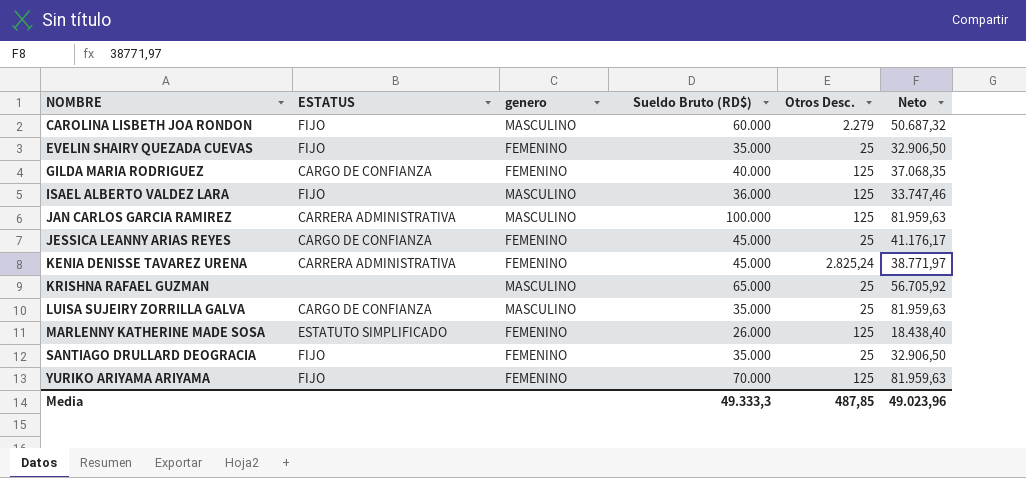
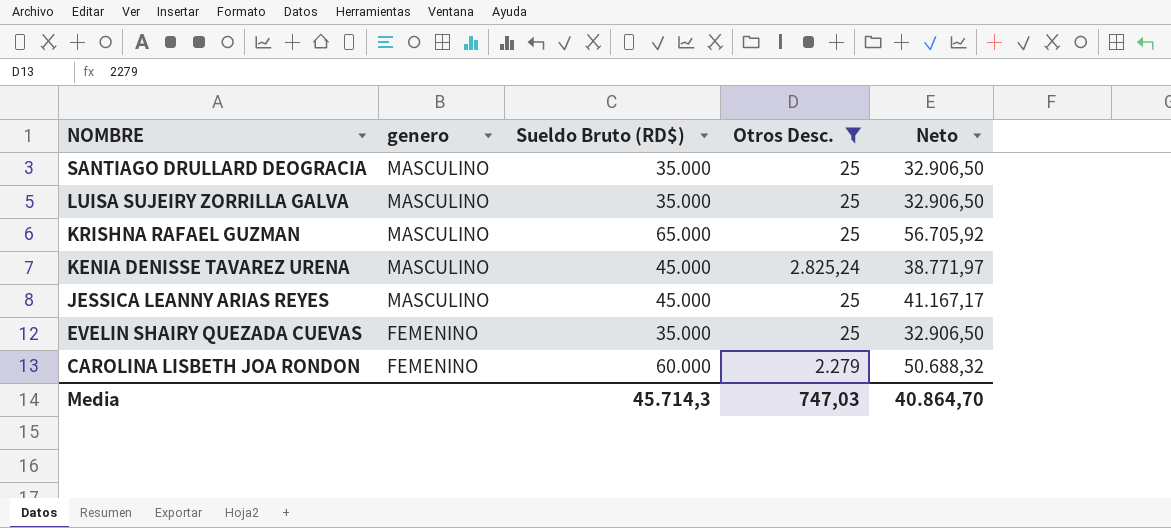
filter: none -> Otros Desc. != 125
row order: NOMBRE ascending -> NOMBRE descending
column ESTATUS | position: 2 -> none
SANTIAGO DRULLARD DEOGRACIA | genero: FEMENINO -> MASCULINO
LUISA SUJEIRY ZORRILLA GALVA | Neto: 81.959,63 -> 32.906,50
KENIA DENISSE TAVAREZ URENA | genero: FEMENINO -> MASCULINO
JESSICA LEANNY ARIAS REYES | genero: FEMENINO -> MASCULINO
JESSICA LEANNY ARIAS REYES | Neto: 41.176,17 -> 41.167,17
CAROLINA LISBETH JOA RONDON | genero: MASCULINO -> FEMENINO
CAROLINA LISBETH JOA RONDON | Neto: 50.687,32 -> 50.688,32
Media | Sueldo Bruto (RD$): 49.333,3 -> 45.714,3
Media | Otros Desc.: 487,85 -> 747,03
Media | Neto: 49.023,96 -> 40.864,70

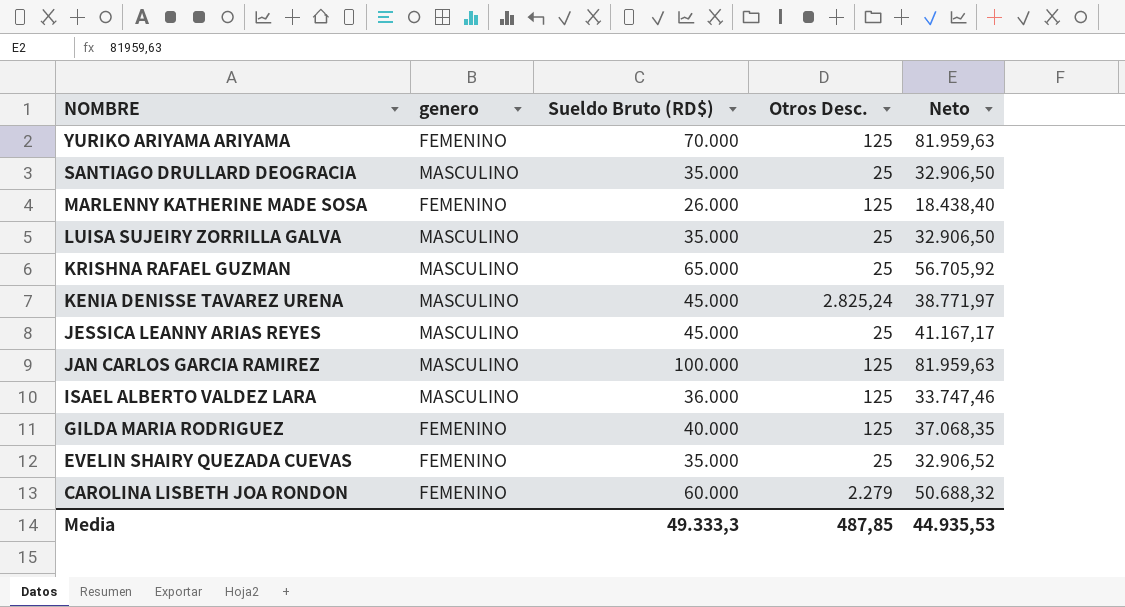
filter: Otros Desc. != 125 -> none
EVELIN SHAIRY QUEZADA CUEVAS | Neto: 32.906,50 -> 32.906,52
Media | Sueldo Bruto (RD$): 45.714,3 -> 49.333,3
Media | Otros Desc.: 747,03 -> 487,85
Media | Neto: 40.864,70 -> 44.935,53

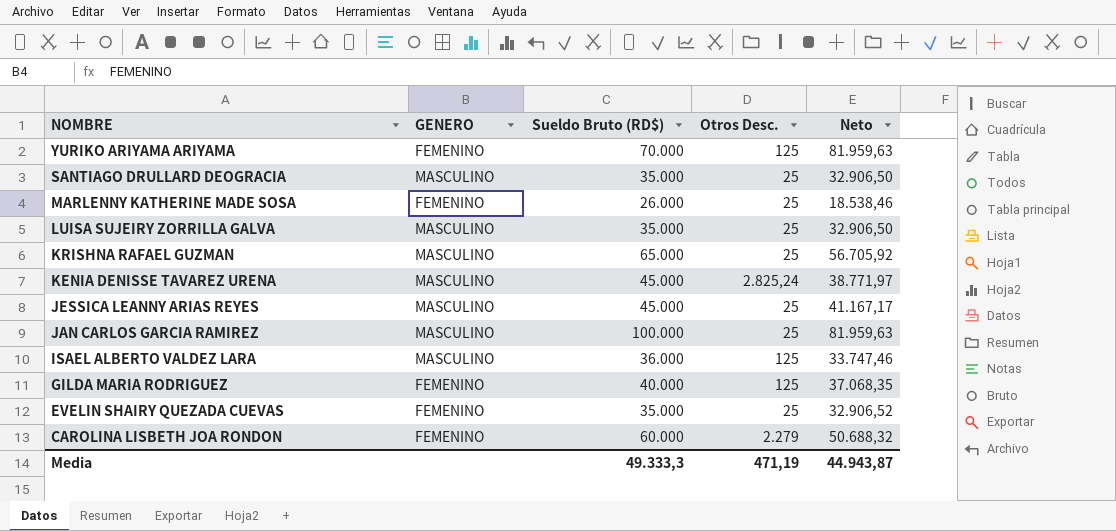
column name: genero -> GENERO
MARLENNY KATHERINE MADE SOSA | Otros Desc.: 125 -> 25
MARLENNY KATHERINE MADE SOSA | Neto: 18.438,40 -> 18.538,46
JAN CARLOS GARCIA RAMIREZ | Otros Desc.: 125 -> 25
Media | Otros Desc.: 487,85 -> 471,19
Media | Neto: 44.935,53 -> 44.943,87

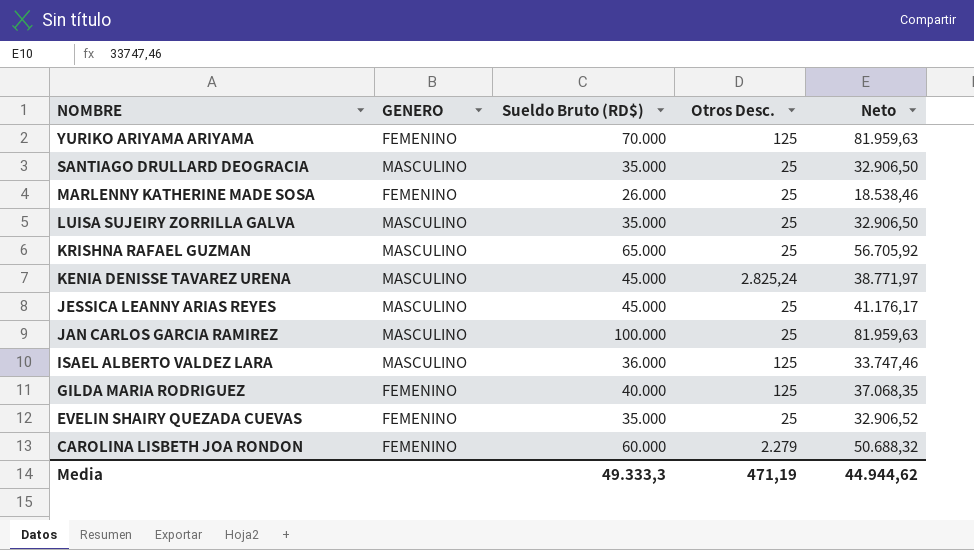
JESSICA LEANNY ARIAS REYES | Neto: 41.167,17 -> 41.176,17
Media | Neto: 44.943,87 -> 44.944,62

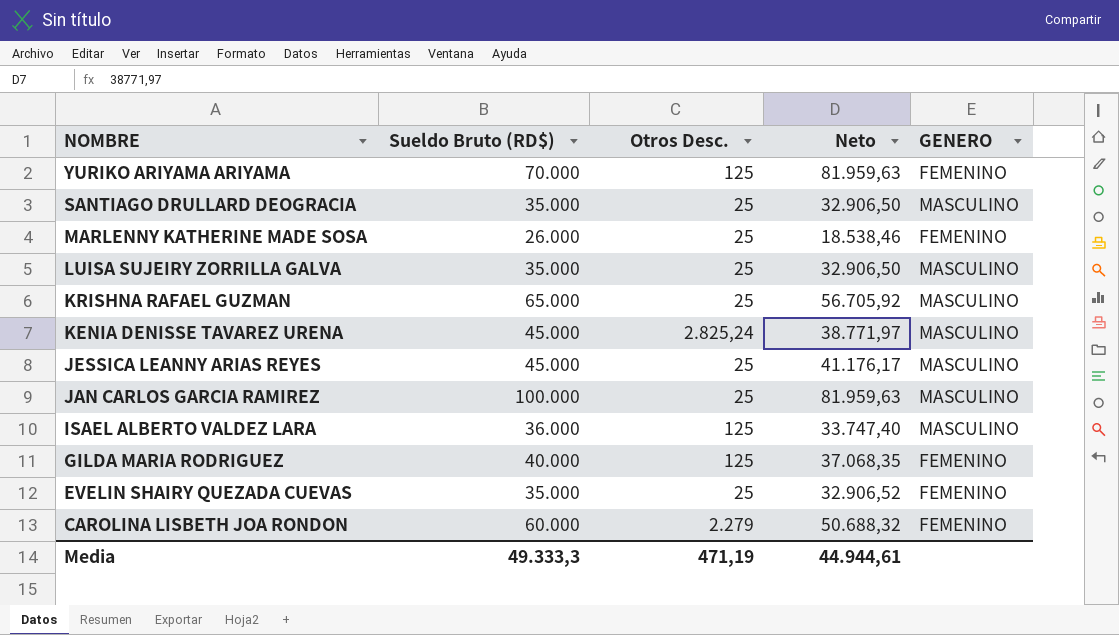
column GENERO | position: 2 -> 5
ISAEL ALBERTO VALDEZ LARA | Neto: 33.747,46 -> 33.747,40
Media | Neto: 44.944,62 -> 44.944,61

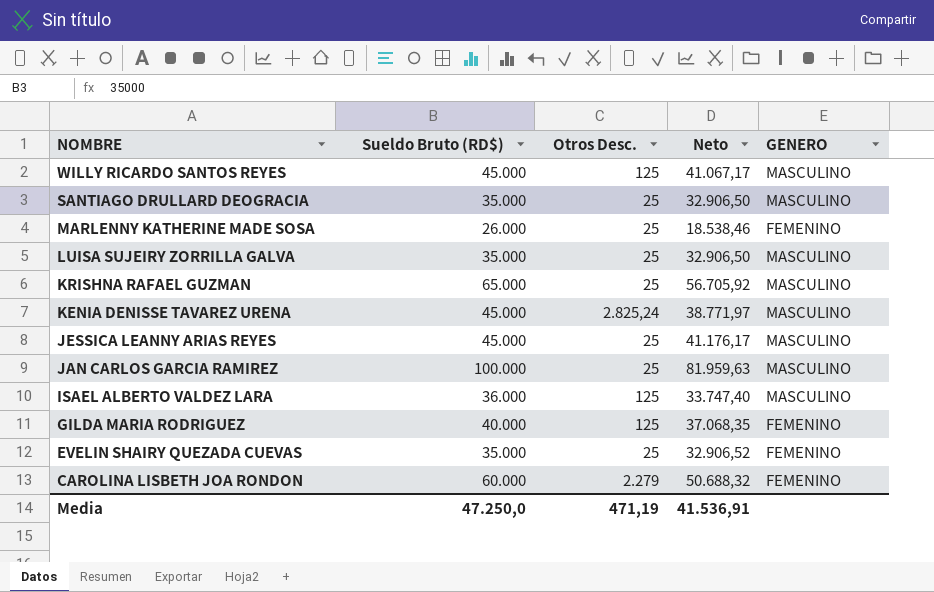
row YURIKO ARIYAMA ARIYAMA: 70.000 | 125 | 81.959,63 | FEMENINO -> none
row WILLY RICARDO SANTOS REYES: none -> 45.000 | 125 | 41.067,17 | MASCULINO
Media | Sueldo Bruto (RD$): 49.333,3 -> 47.250,0
Media | Neto: 44.944,61 -> 41.536,91

